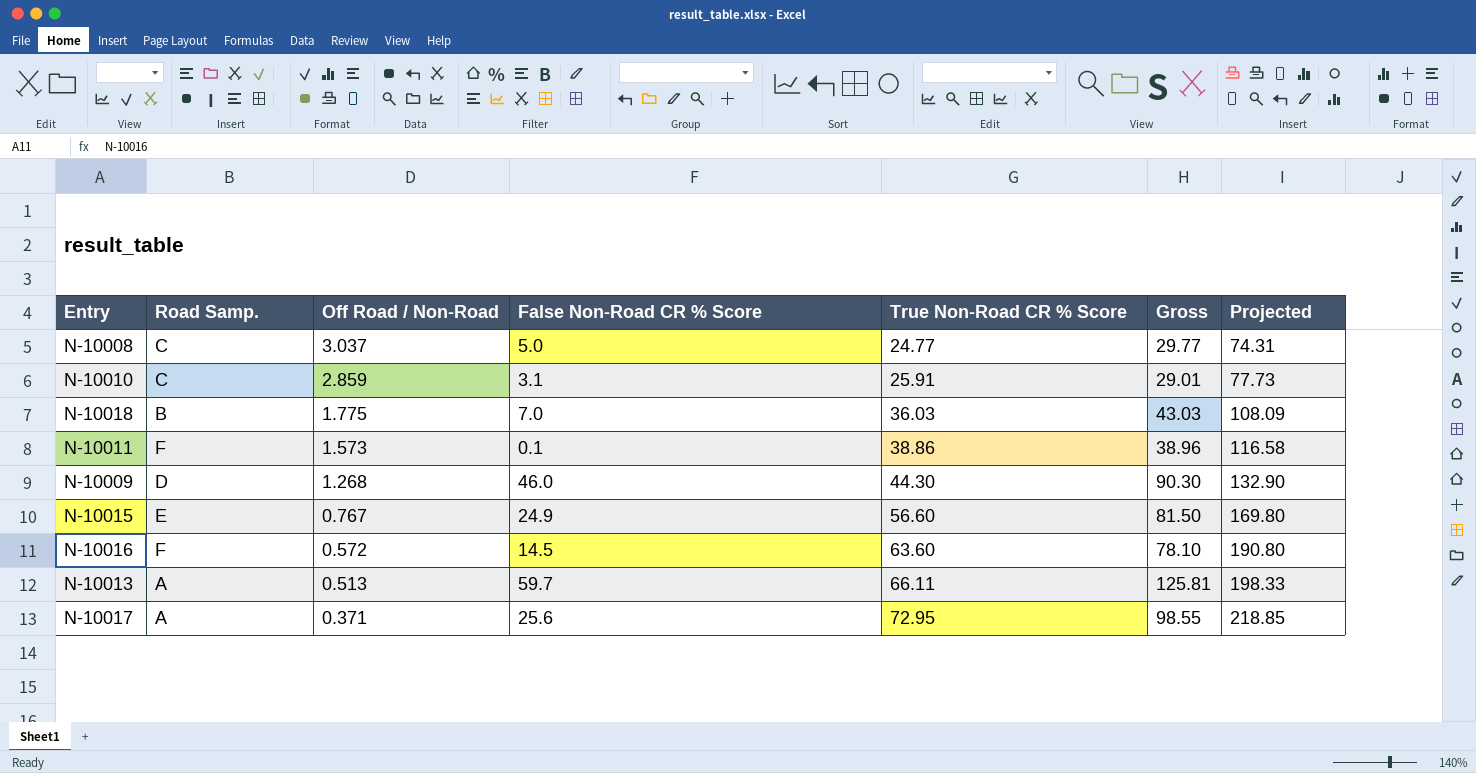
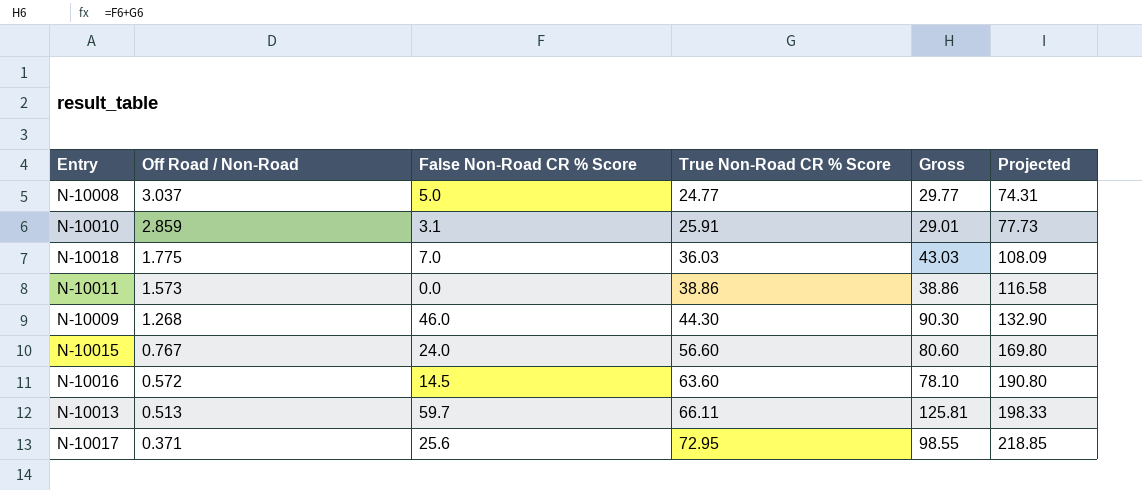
column Road Samp. | position: 2 -> none
N-10011 | False Non-Road CR % Score: 0.1 -> 0.0
N-10011 | Gross: 38.96 -> 38.86
N-10015 | False Non-Road CR % Score: 24.9 -> 24.0
N-10015 | Gross: 81.50 -> 80.60

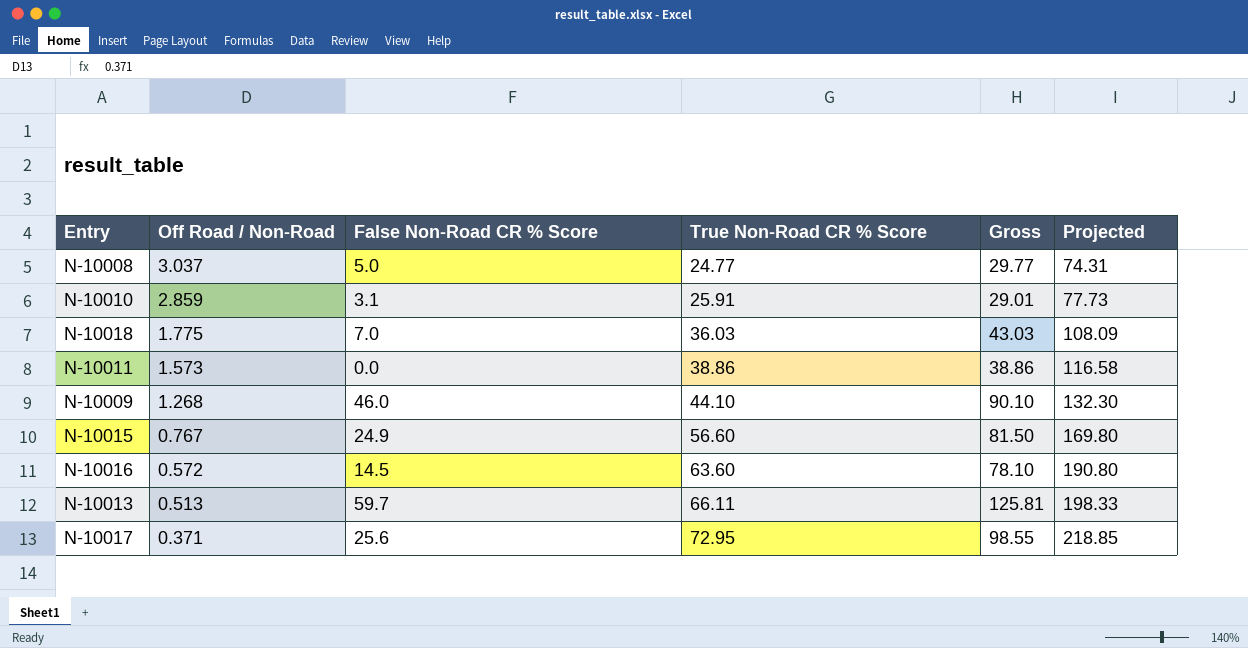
N-10009 | True Non-Road CR % Score: 44.30 -> 44.10
N-10009 | Gross: 90.30 -> 90.10
N-10009 | Projected: 132.90 -> 132.30
N-10015 | False Non-Road CR % Score: 24.0 -> 24.9
N-10015 | Gross: 80.60 -> 81.50

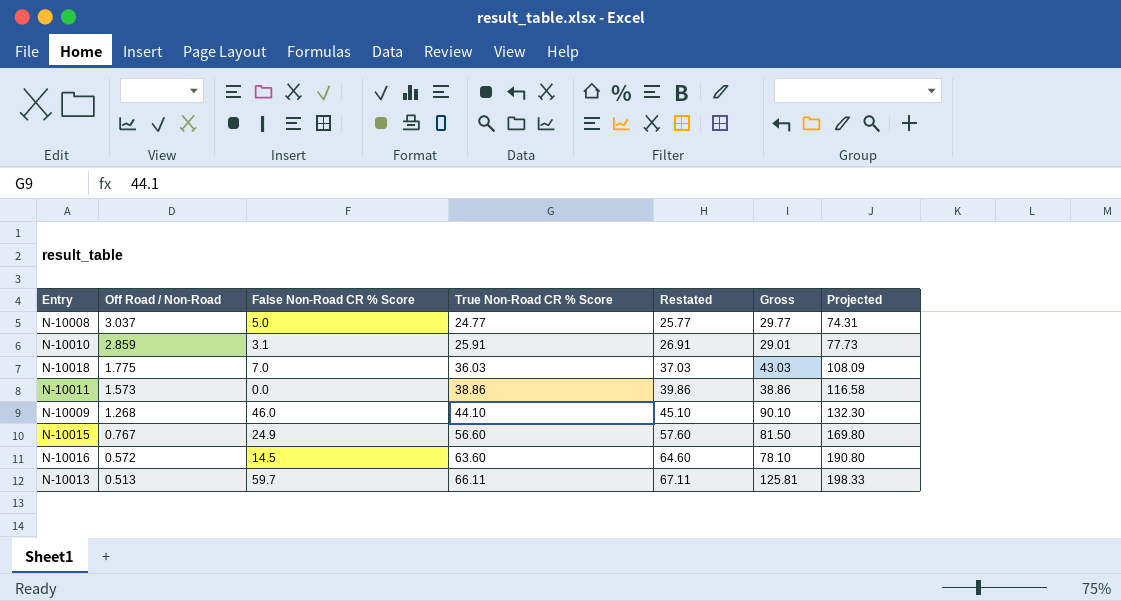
column Restated | formula: none -> [True Non-Road CR % Score] + 1
row N-10017: 0.371 | 25.6 | 72.95 | 98.55 | 218.85 -> none

